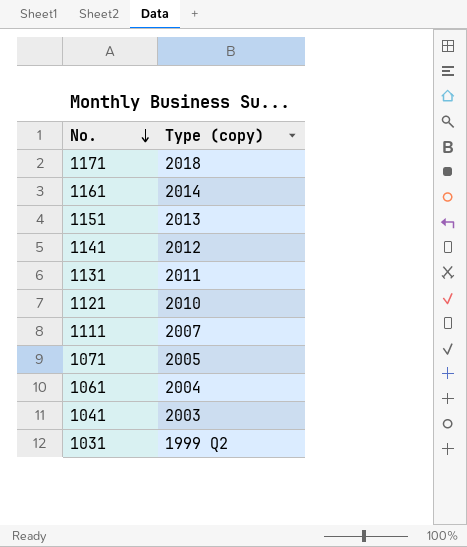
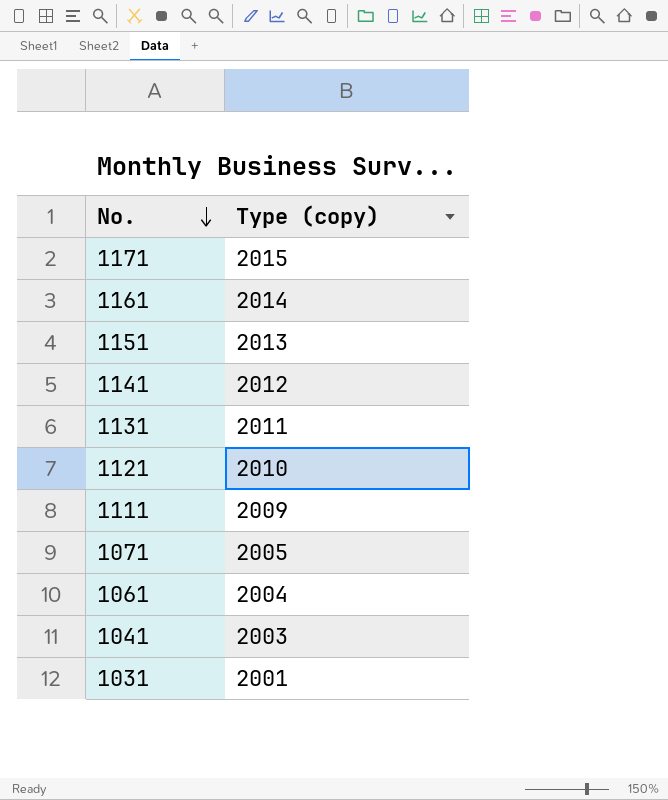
1171 | Type (copy): 2018 -> 2015
1111 | Type (copy): 2007 -> 2009
1031 | Type (copy): 1999 Q2 -> 2001

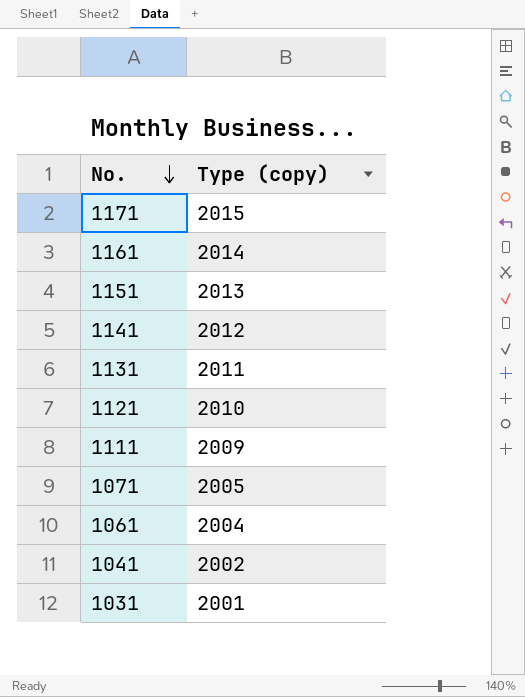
1041 | Type (copy): 2003 -> 2002

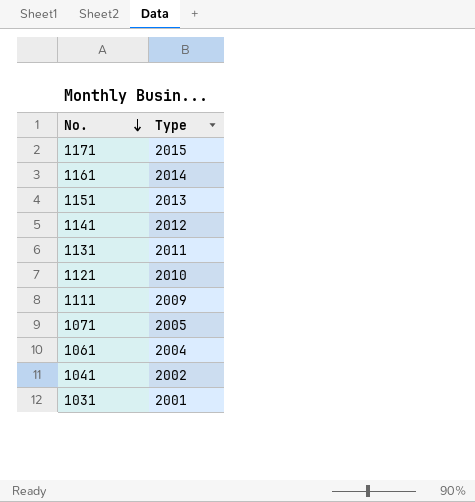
column name: Type (copy) -> Type

